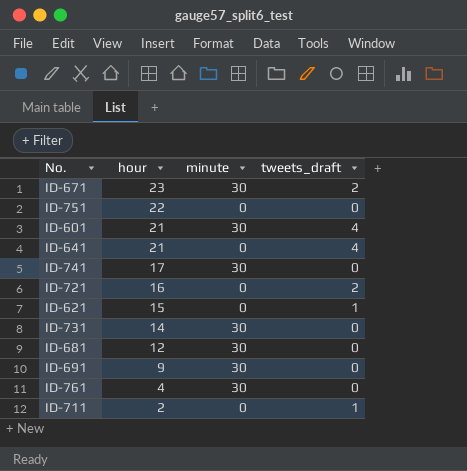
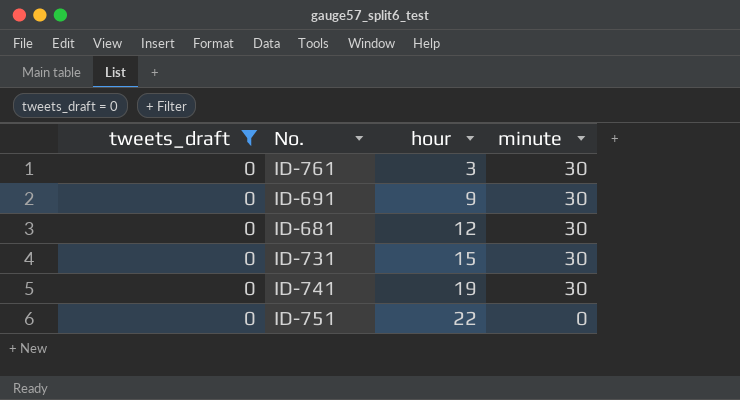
filter: none -> tweets_draft = 0
row order: hour descending -> hour ascending
column tweets_draft | position: 4 -> 1
ID-761 | hour: 4 -> 3
ID-731 | hour: 14 -> 15
ID-741 | hour: 17 -> 19

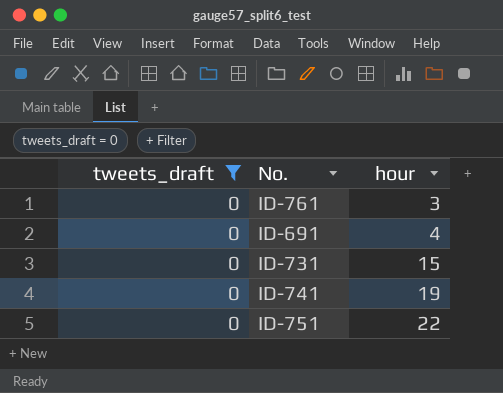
column minute | position: 4 -> none
row ID-681: 0 | 12 | 30 -> none
ID-691 | hour: 9 -> 4

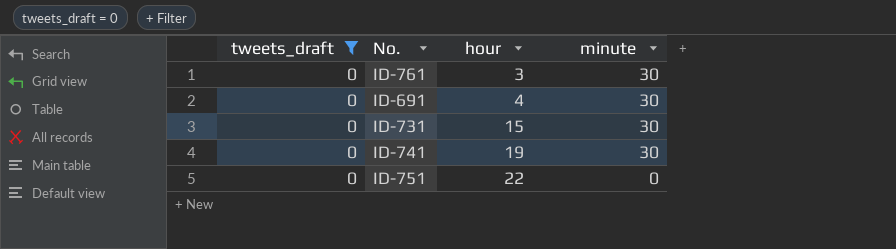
column minute | position: none -> 4

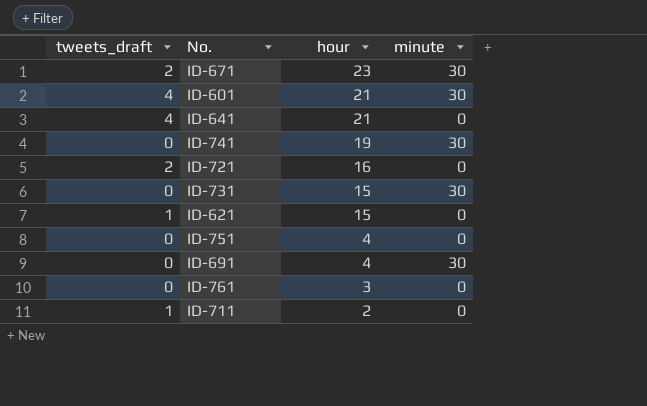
filter: tweets_draft = 0 -> none
row order: hour ascending -> hour descending
ID-751 | hour: 22 -> 4
ID-761 | minute: 30 -> 0

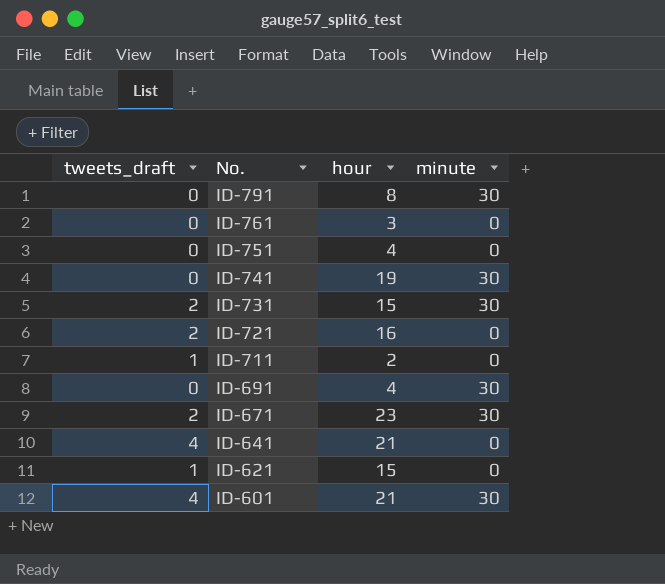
row order: hour descending -> No. descending
row ID-791: none -> 0 | 8 | 30
ID-731 | tweets_draft: 0 -> 2

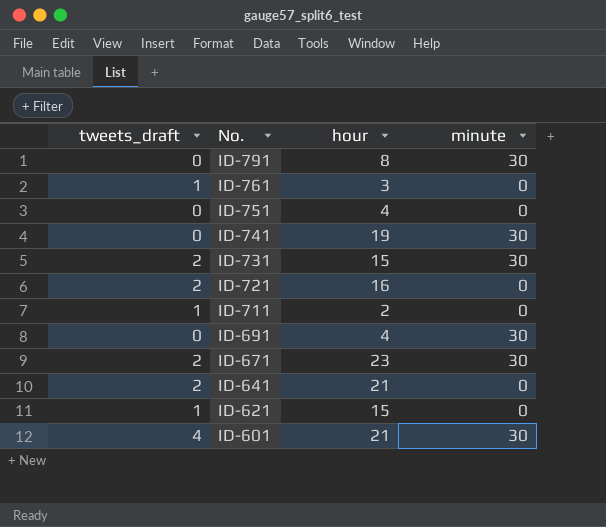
ID-761 | tweets_draft: 0 -> 1
ID-641 | tweets_draft: 4 -> 2

